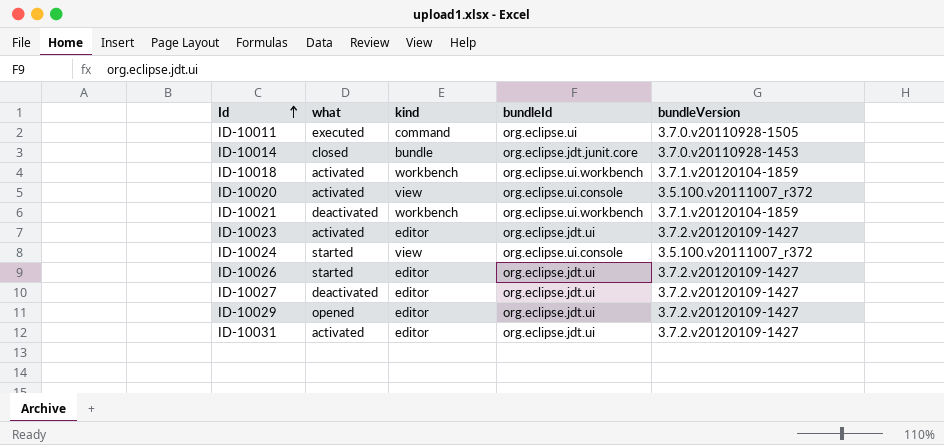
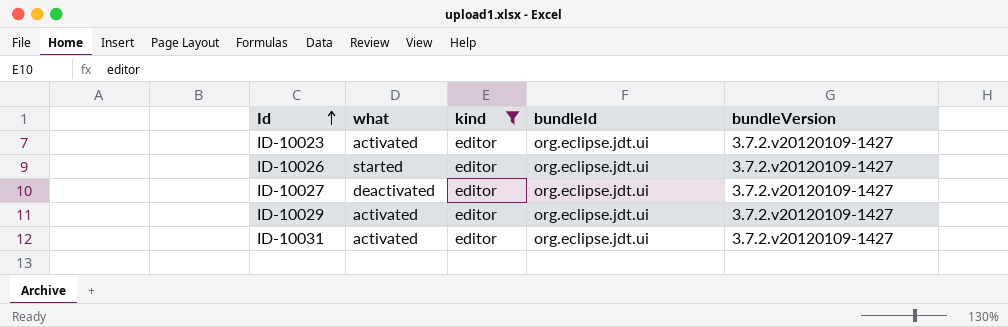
filter: none -> kind = editor
ID-10029 | what: opened -> activated

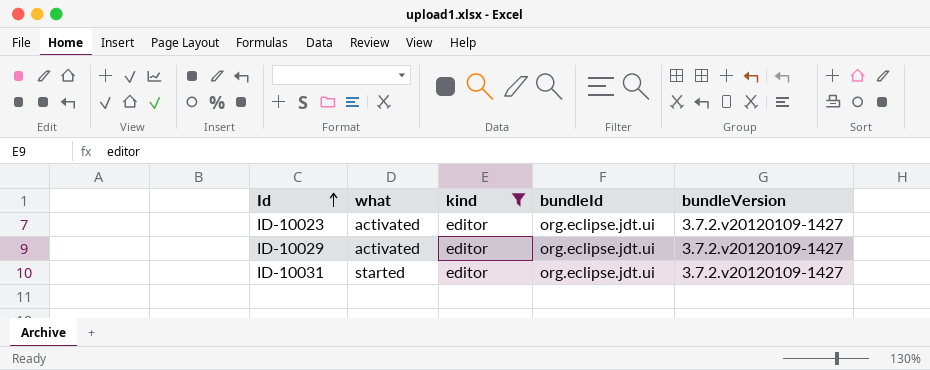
row ID-10026: started | editor | org.eclipse.jdt.ui | 3.7.2.v20120109-1427 -> none
row ID-10027: deactivated | editor | org.eclipse.jdt.ui | 3.7.2.v20120109-1427 -> none
ID-10031 | what: activated -> started

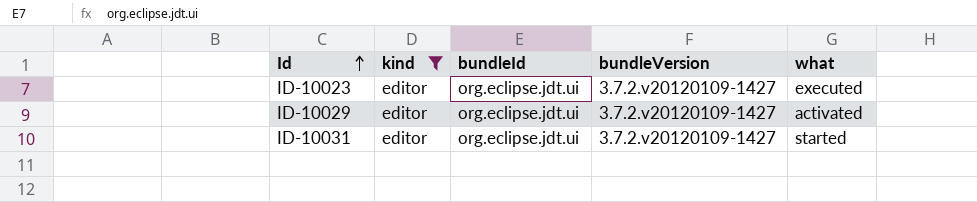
column what | position: 2 -> 5
ID-10023 | what: activated -> executed

